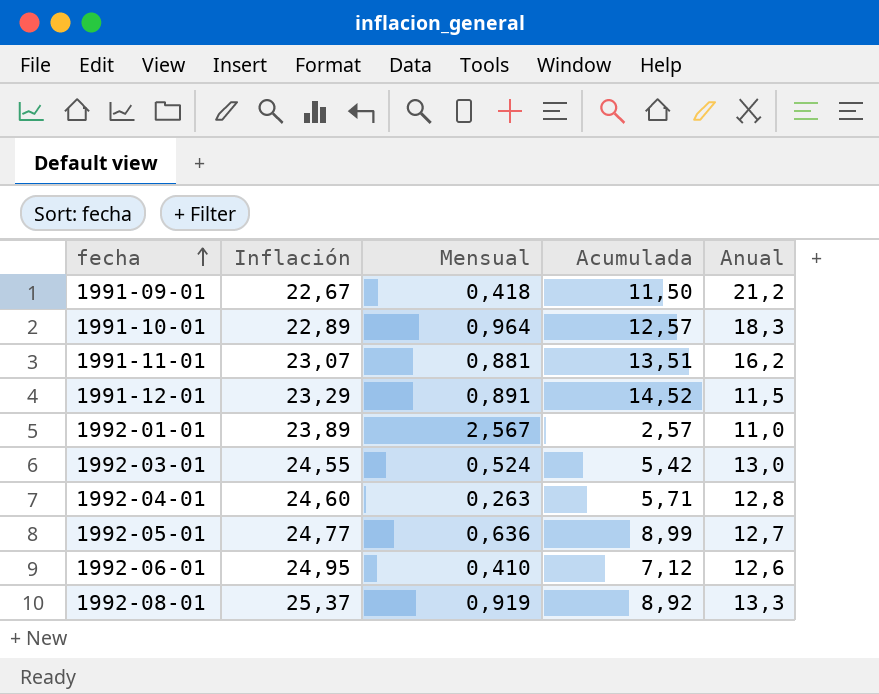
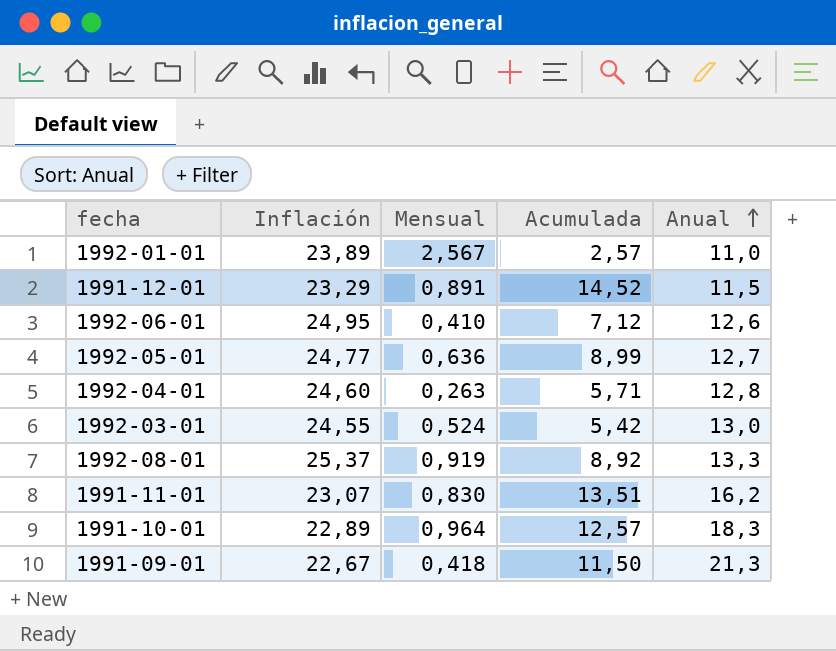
row order: fecha ascending -> Anual ascending
1991-11-01 | Mensual: 0,881 -> 0,830
1991-09-01 | Anual: 21,2 -> 21,3

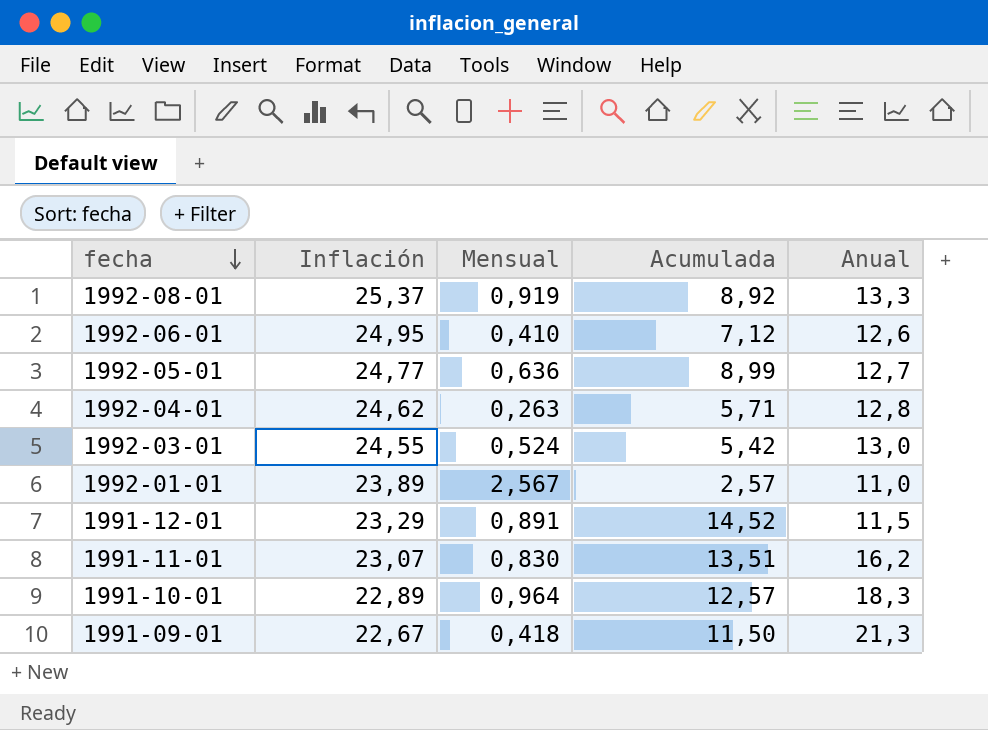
row order: Anual ascending -> fecha descending
1992-04-01 | Inflación: 24,60 -> 24,62

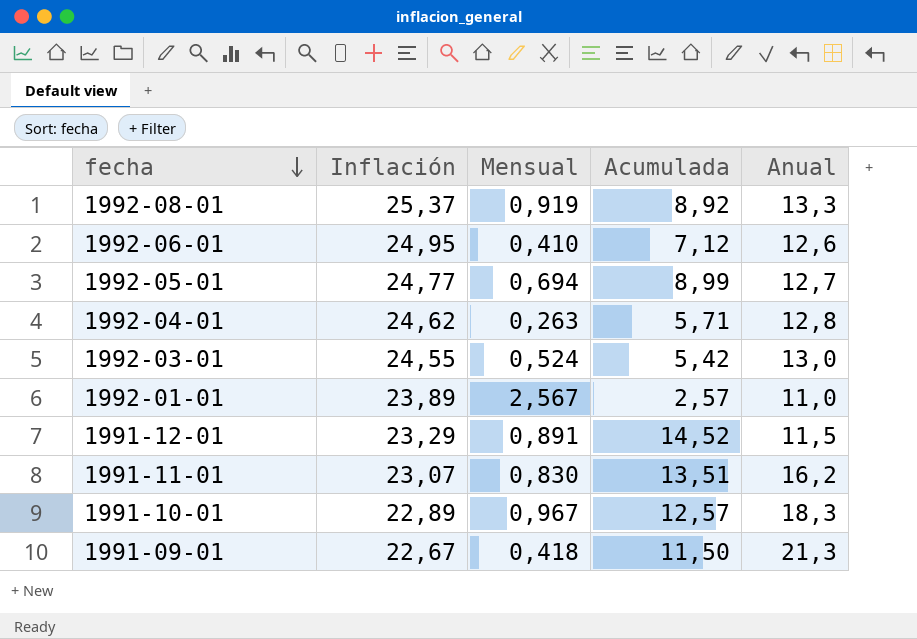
1992-05-01 | Mensual: 0,636 -> 0,694
1991-10-01 | Mensual: 0,964 -> 0,967

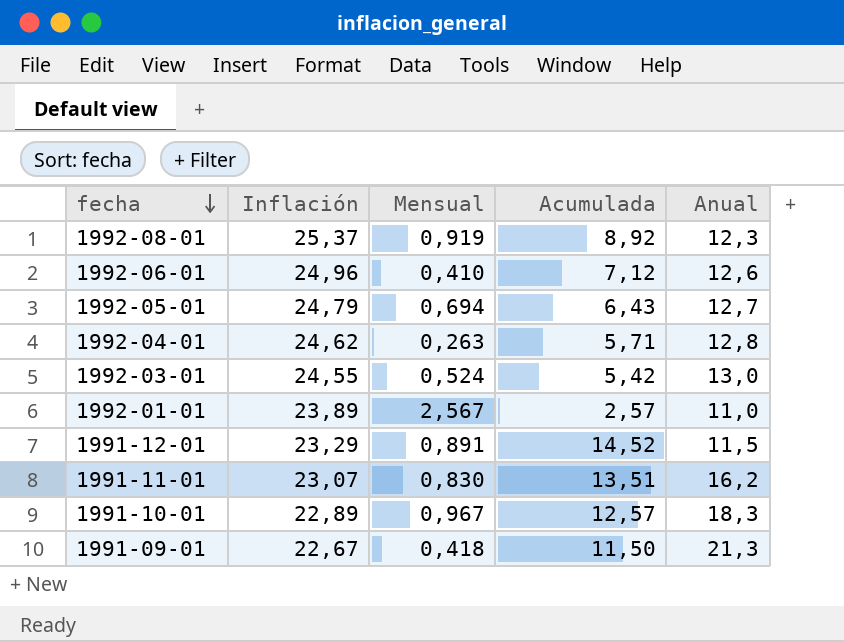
1992-08-01 | Anual: 13,3 -> 12,3
1992-06-01 | Inflación: 24,95 -> 24,96
1992-05-01 | Inflación: 24,77 -> 24,79
1992-05-01 | Acumulada: 8,99 -> 6,43

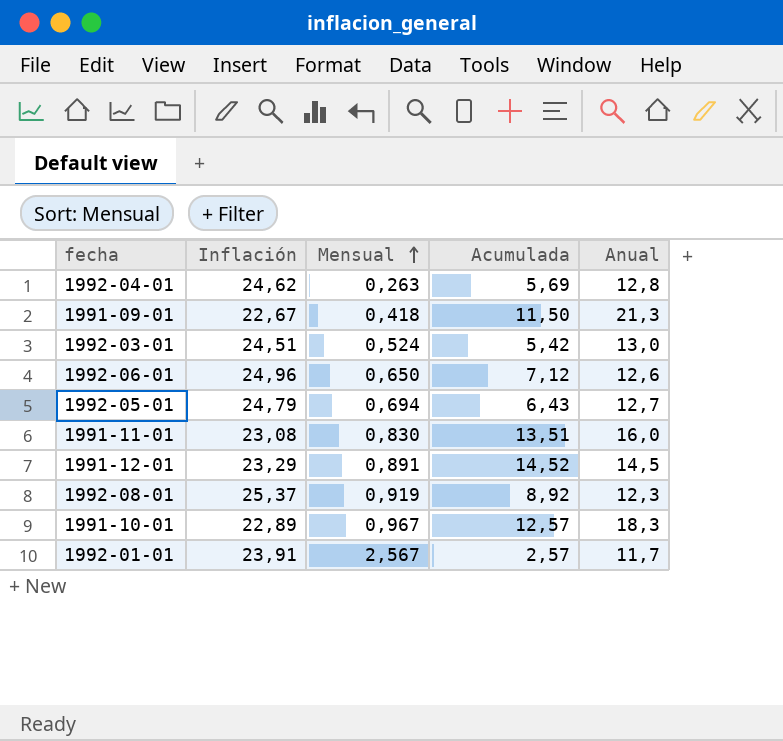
row order: fecha descending -> Mensual ascending
1992-04-01 | Acumulada: 5,71 -> 5,69
1992-03-01 | Inflación: 24,55 -> 24,51
1992-06-01 | Mensual: 0,410 -> 0,650
1991-11-01 | Inflación: 23,07 -> 23,08
1991-11-01 | Anual: 16,2 -> 16,0
1991-12-01 | Anual: 11,5 -> 14,5
1992-01-01 | Inflación: 23,89 -> 23,91
1992-01-01 | Anual: 11,0 -> 11,7

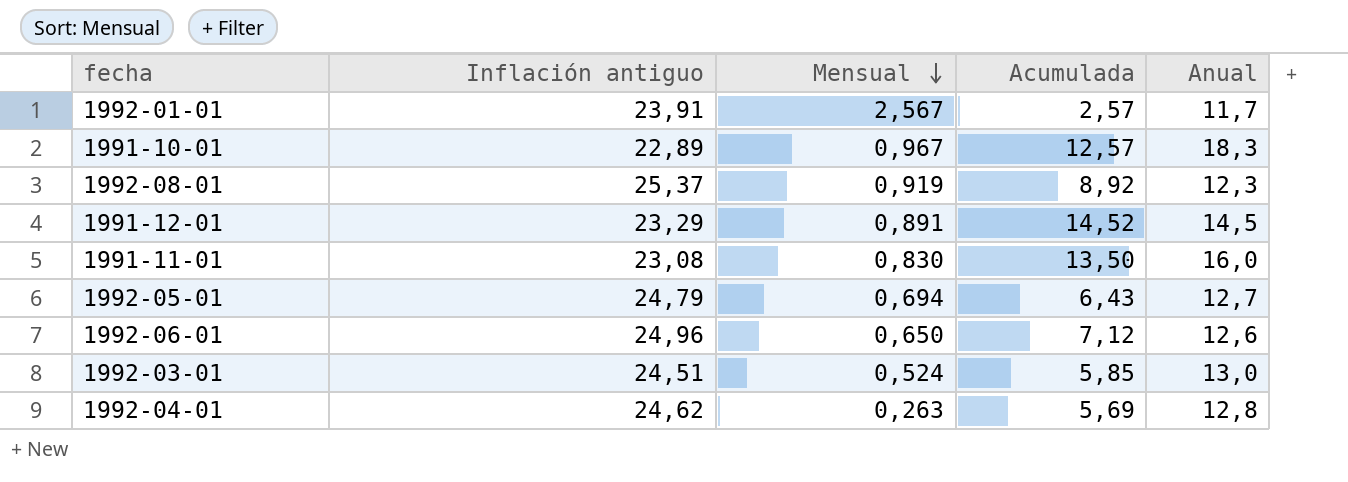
row order: Mensual ascending -> Mensual descending
column name: Inflación -> Inflación antiguo
row 1991-09-01: 22,67 | 0,418 | 11,50 | 21,3 -> none
1991-11-01 | Acumulada: 13,51 -> 13,50
1992-03-01 | Acumulada: 5,42 -> 5,85

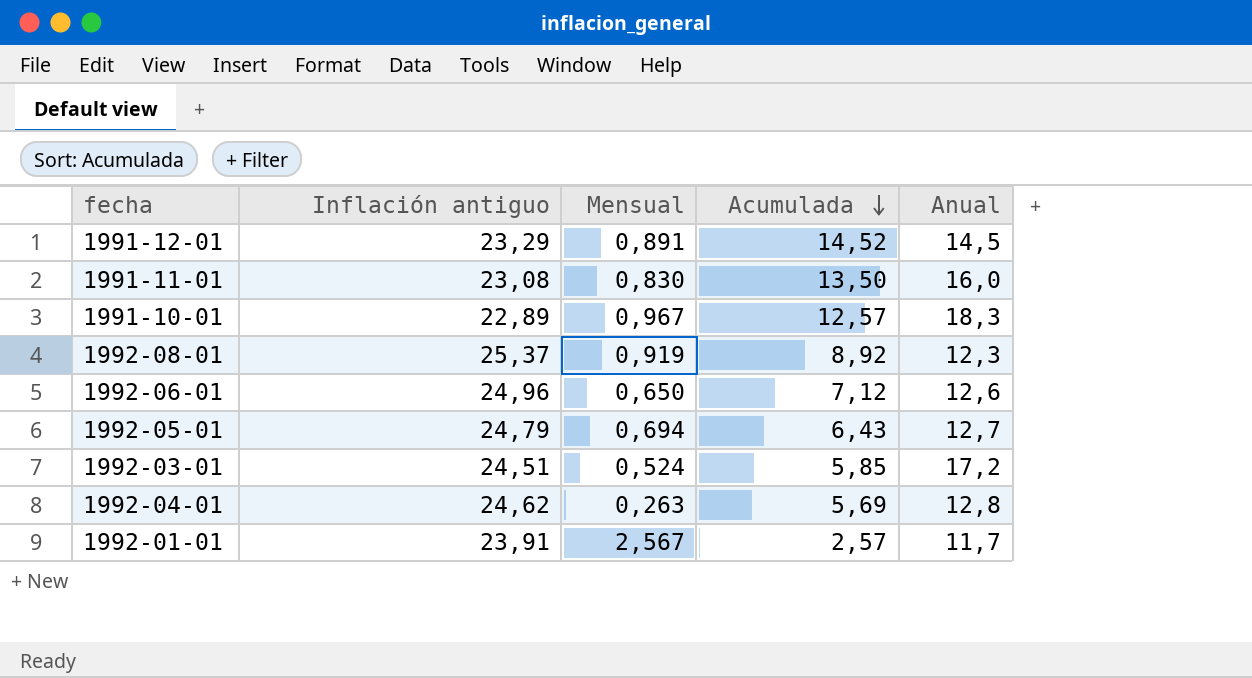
row order: Mensual descending -> Acumulada descending
1992-03-01 | Anual: 13,0 -> 17,2

